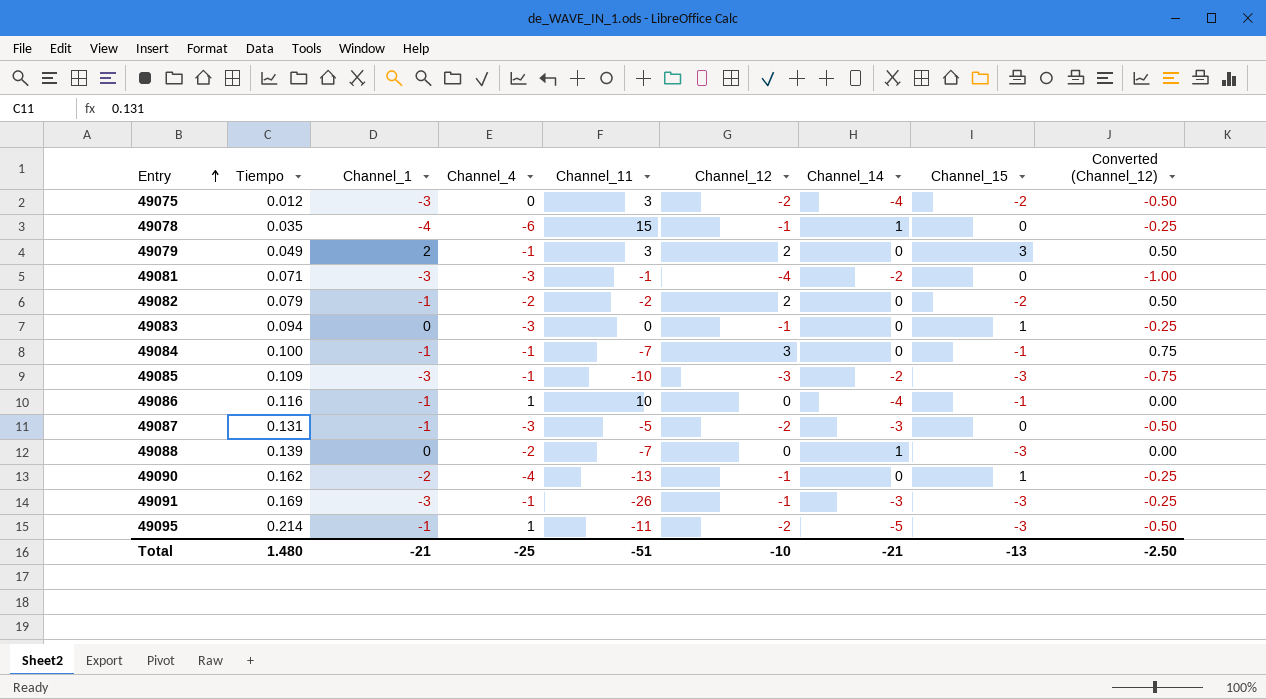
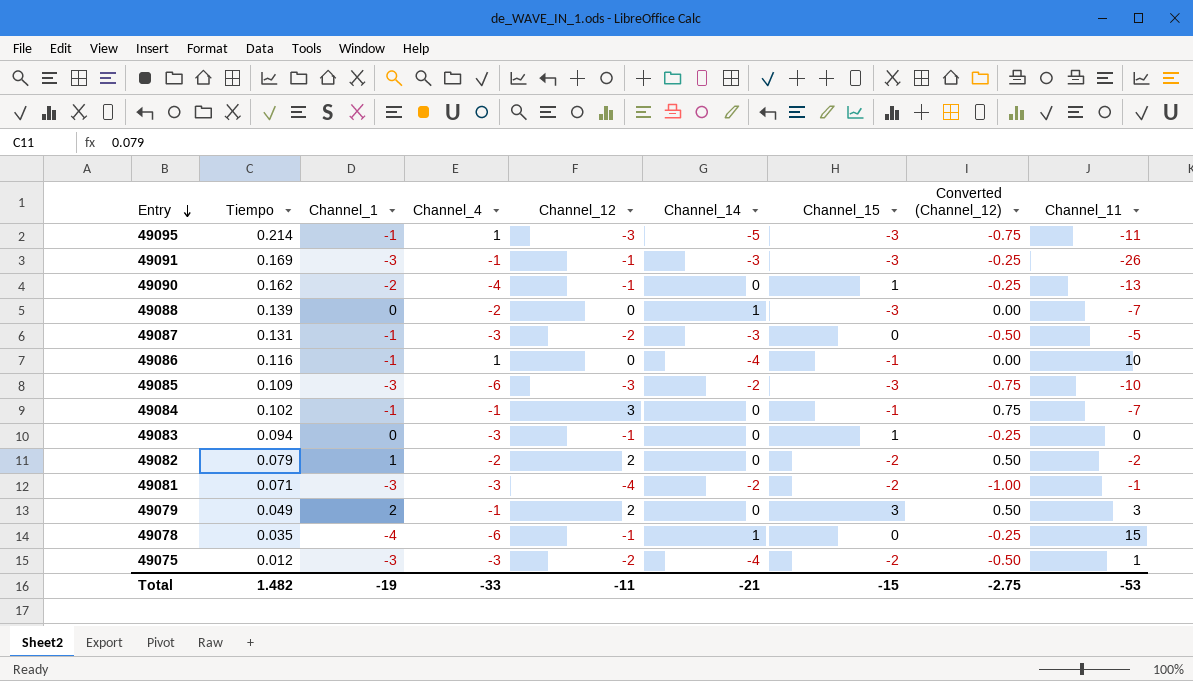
row order: Entry ascending -> Entry descending
column Channel_11 | position: 5 -> 9
49095 | Channel_12: -2 -> -3
49095 | Converted (Channel_12): -0.50 -> -0.75
49085 | Channel_4: -1 -> -6
49084 | Tiempo: 0.100 -> 0.102
49082 | Channel_1: -1 -> 1
49081 | Channel_15: 0 -> -2
49075 | Channel_4: 0 -> -3
49075 | Channel_11: 3 -> 1
Total | Tiempo: 1.480 -> 1.482
Total | Channel_1: -21 -> -19
Total | Channel_4: -25 -> -33
Total | Channel_12: -10 -> -11
Total | Channel_15: -13 -> -15
Total | Converted (Channel_12): -2.50 -> -2.75
Total | Channel_11: -51 -> -53

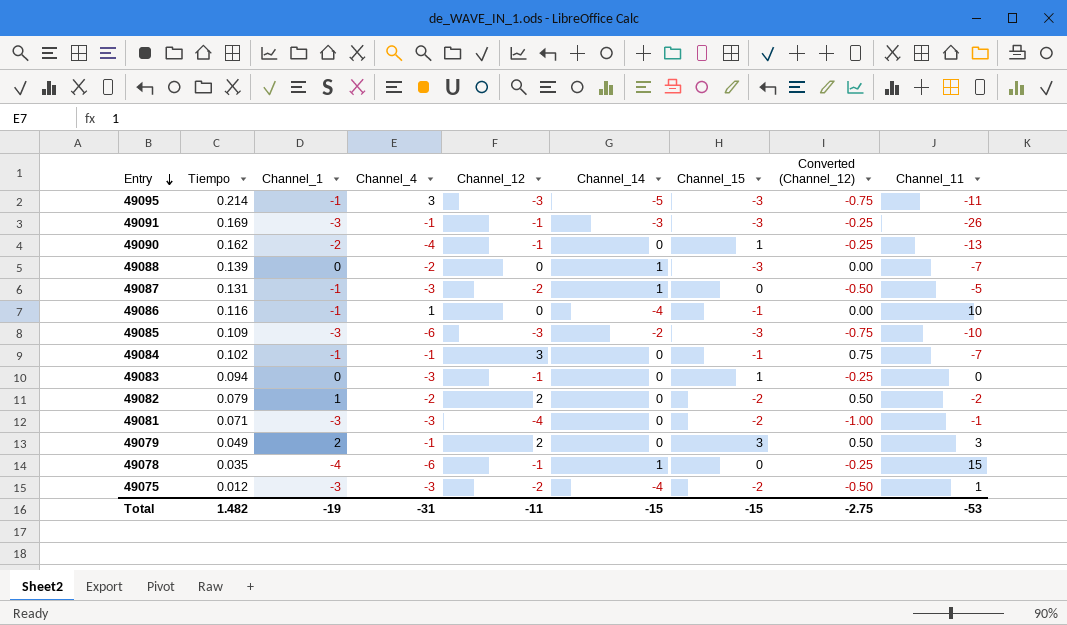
49095 | Channel_4: 1 -> 3
49087 | Channel_14: -3 -> 1
49081 | Channel_14: -2 -> 0
Total | Channel_4: -33 -> -31
Total | Channel_14: -21 -> -15

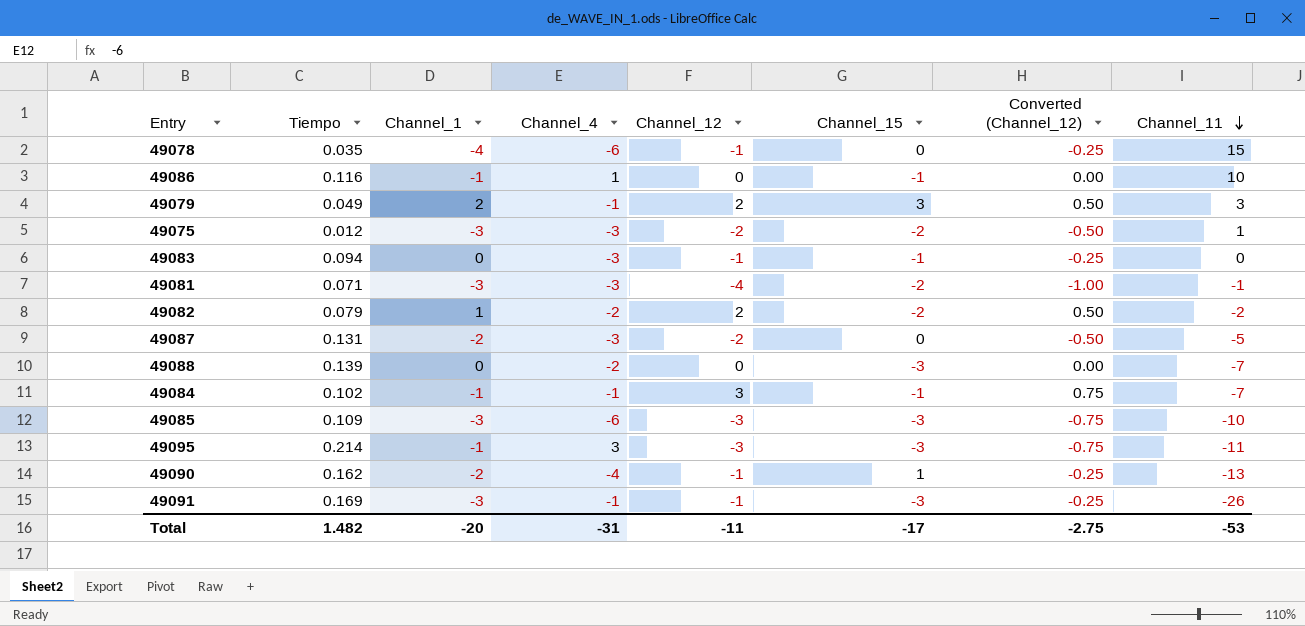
row order: Entry descending -> Channel_11 descending
column Channel_14 | position: 6 -> none
49083 | Channel_15: 1 -> -1
49087 | Channel_1: -1 -> -2
Total | Channel_1: -19 -> -20
Total | Channel_15: -15 -> -17

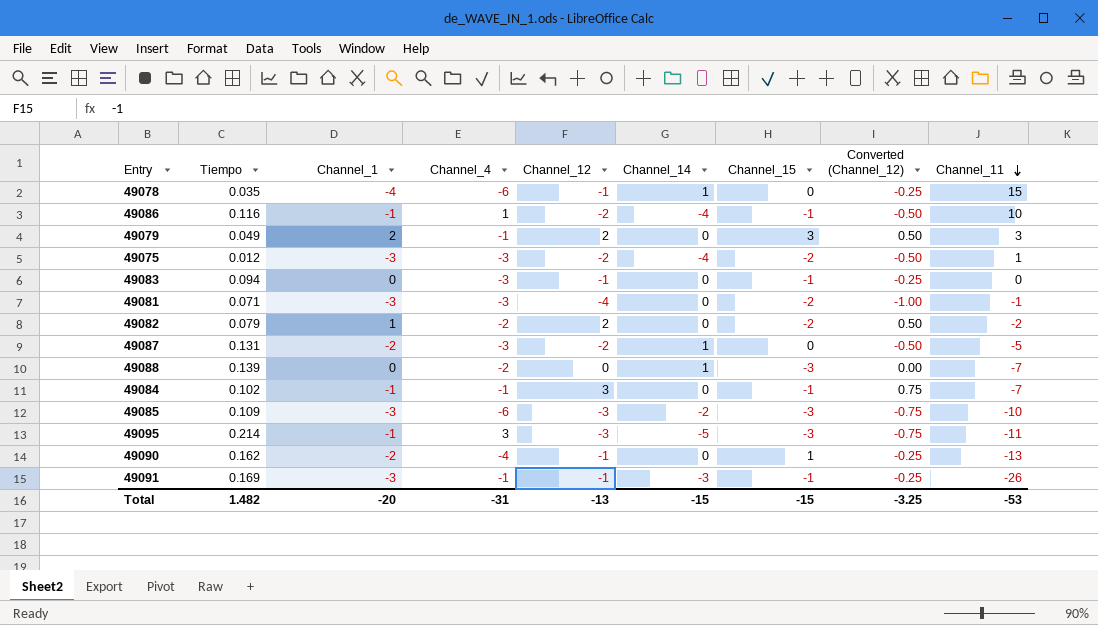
column Channel_14 | position: none -> 6
49086 | Channel_12: 0 -> -2
49086 | Converted (Channel_12): 0.00 -> -0.50
49091 | Channel_15: -3 -> -1
Total | Channel_12: -11 -> -13
Total | Channel_15: -17 -> -15
Total | Converted (Channel_12): -2.75 -> -3.25

